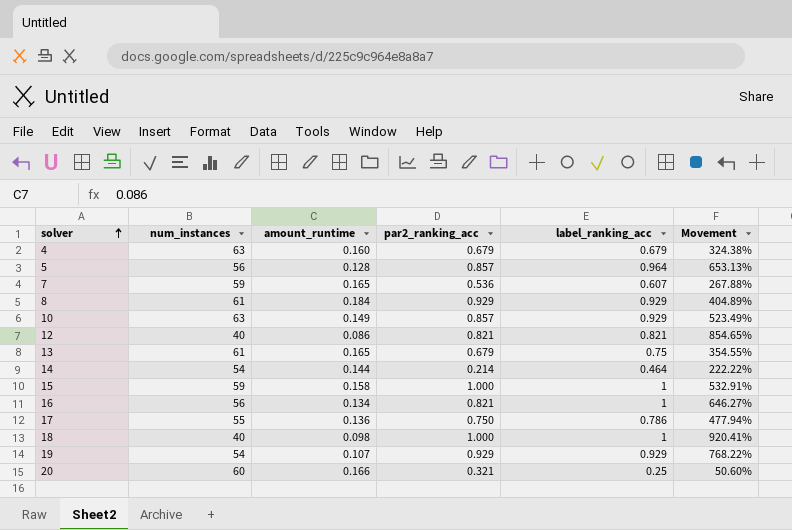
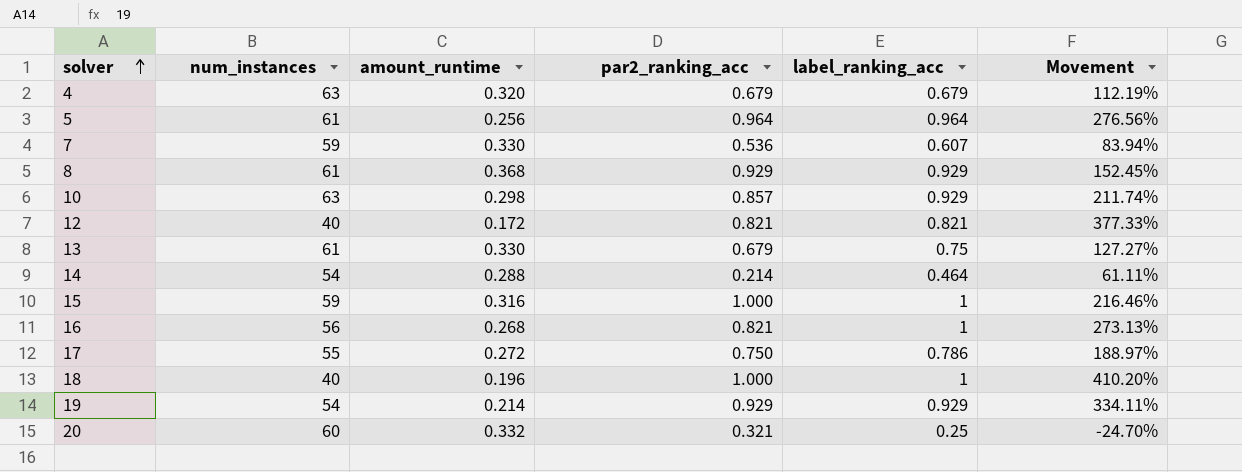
4 | amount_runtime: 0.160 -> 0.320
4 | Movement: 324.38% -> 112.19%
5 | num_instances: 56 -> 61
5 | amount_runtime: 0.128 -> 0.256
5 | par2_ranking_acc: 0.857 -> 0.964
5 | Movement: 653.13% -> 276.56%
7 | amount_runtime: 0.165 -> 0.330
7 | Movement: 267.88% -> 83.94%
8 | amount_runtime: 0.184 -> 0.368
8 | Movement: 404.89% -> 152.45%
10 | amount_runtime: 0.149 -> 0.298
10 | Movement: 523.49% -> 211.74%
12 | amount_runtime: 0.086 -> 0.172
12 | Movement: 854.65% -> 377.33%
13 | amount_runtime: 0.165 -> 0.330
13 | Movement: 354.55% -> 127.27%
14 | amount_runtime: 0.144 -> 0.288
14 | Movement: 222.22% -> 61.11%
15 | amount_runtime: 0.158 -> 0.316
15 | Movement: 532.91% -> 216.46%
16 | amount_runtime: 0.134 -> 0.268
16 | Movement: 646.27% -> 273.13%
17 | amount_runtime: 0.136 -> 0.272
17 | Movement: 477.94% -> 188.97%
18 | amount_runtime: 0.098 -> 0.196
18 | Movement: 920.41% -> 410.20%
19 | amount_runtime: 0.107 -> 0.214
19 | Movement: 768.22% -> 334.11%
20 | amount_runtime: 0.166 -> 0.332
20 | Movement: 50.60% -> -24.70%

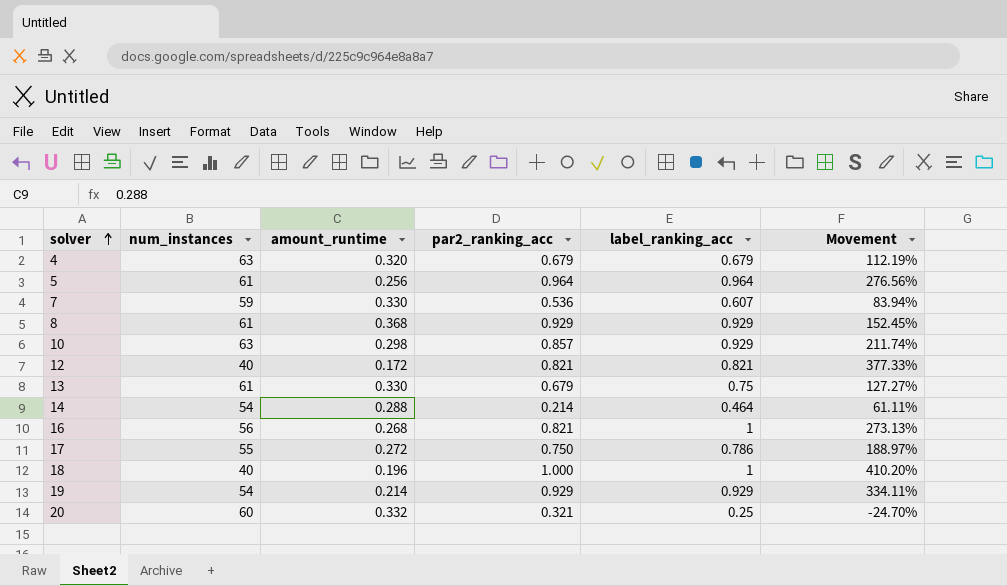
row 15: 59 | 0.316 | 1.000 | 1 | 216.46% -> none

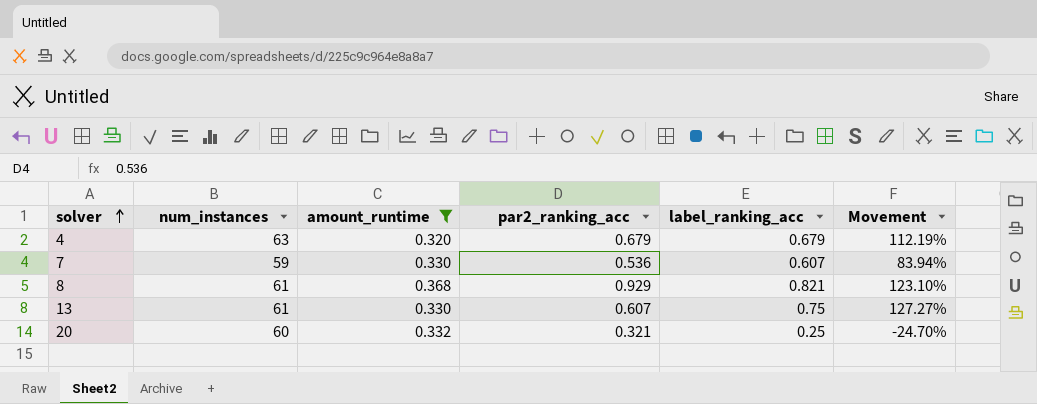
filter: none -> amount_runtime >= 0.320
8 | label_ranking_acc: 0.929 -> 0.821
8 | Movement: 152.45% -> 123.10%
13 | par2_ranking_acc: 0.679 -> 0.607

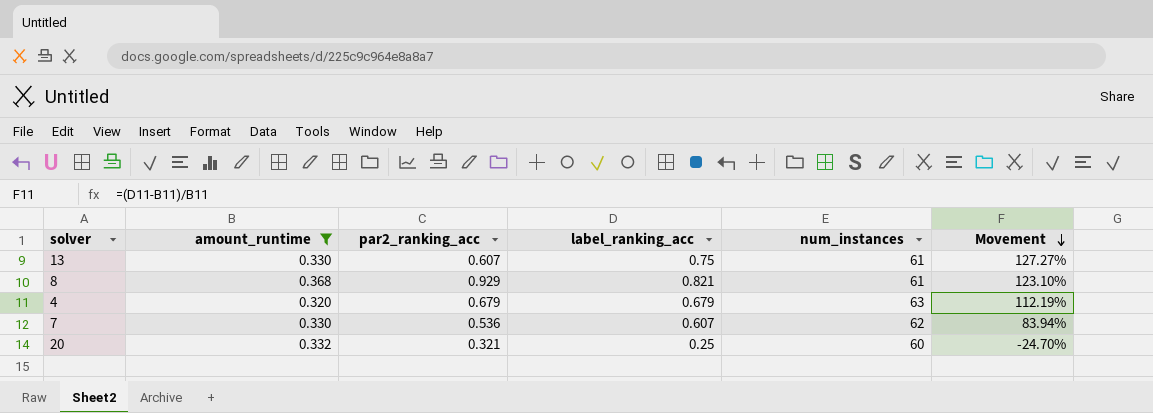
row order: solver ascending -> Movement descending
column num_instances | position: 2 -> 5
7 | num_instances: 59 -> 62

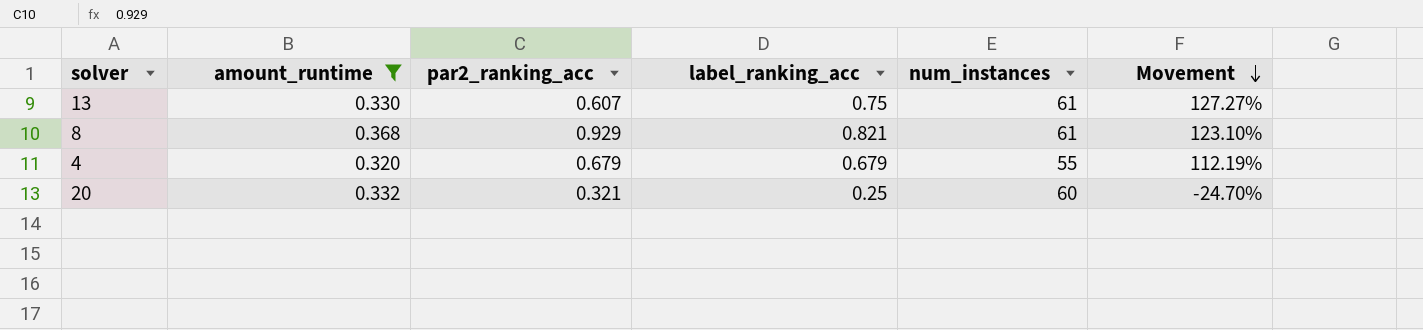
row 7: 0.330 | 0.536 | 0.607 | 62 | 83.94% -> none
4 | num_instances: 63 -> 55

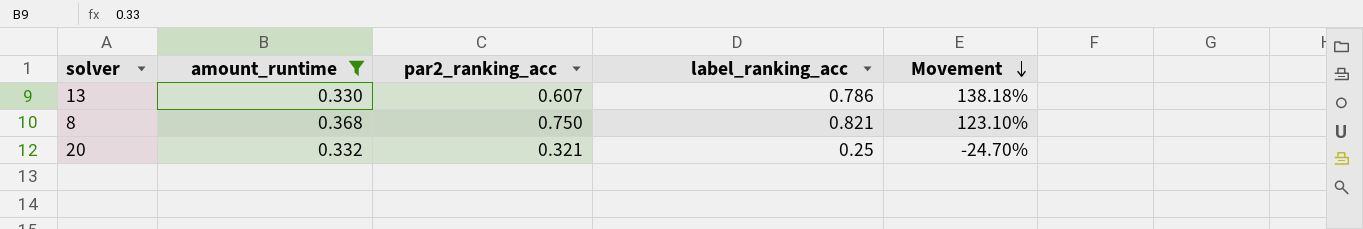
column num_instances | position: 5 -> none
row 4: 0.320 | 0.679 | 0.679 | 55 | 112.19% -> none
13 | label_ranking_acc: 0.75 -> 0.786
13 | Movement: 127.27% -> 138.18%
8 | par2_ranking_acc: 0.929 -> 0.750

